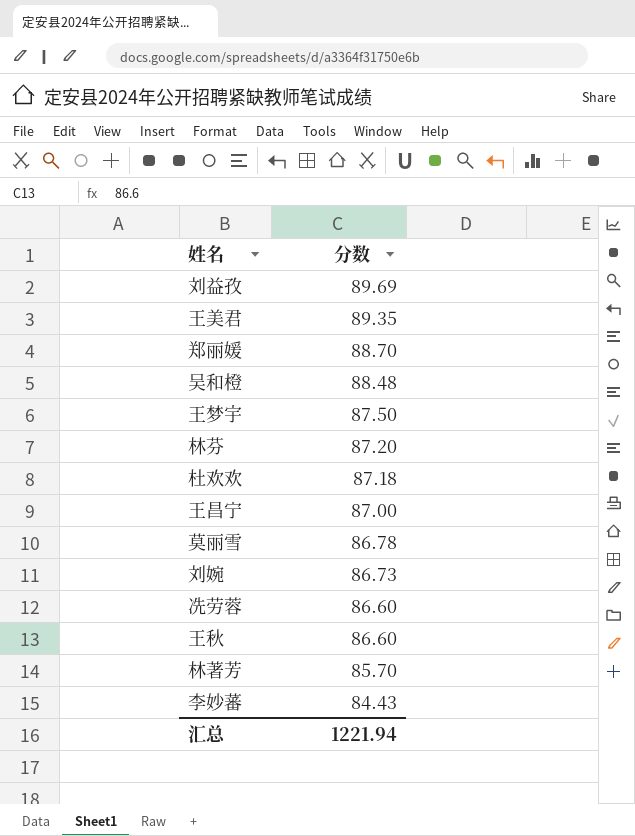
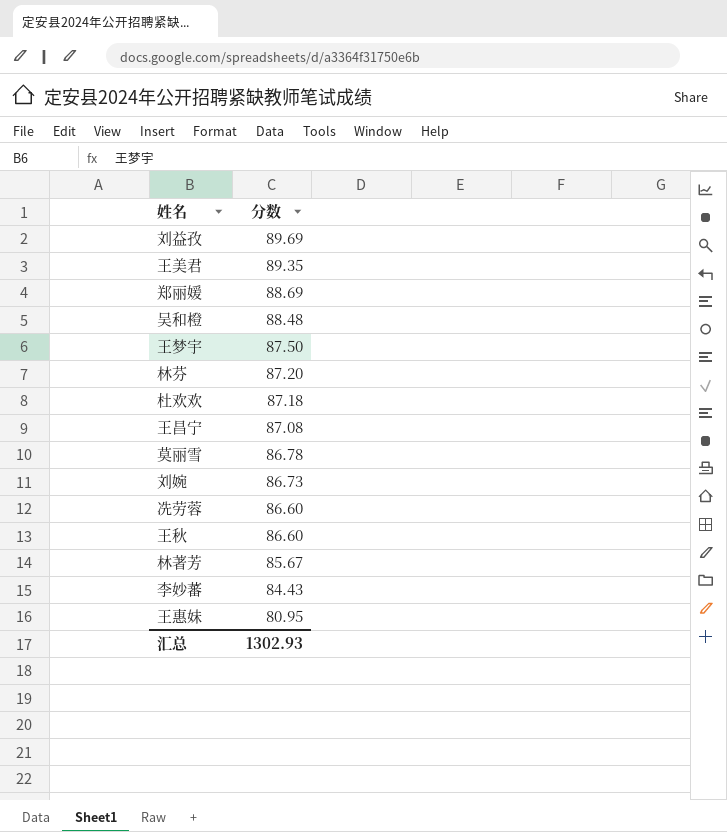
郑丽媛 | 分数: 88.70 -> 88.69
王昌宁 | 分数: 87.00 -> 87.08
林著芳 | 分数: 85.70 -> 85.67
row 王惠妹: none -> 80.95
汇总 | 分数: 1221.94 -> 1302.93

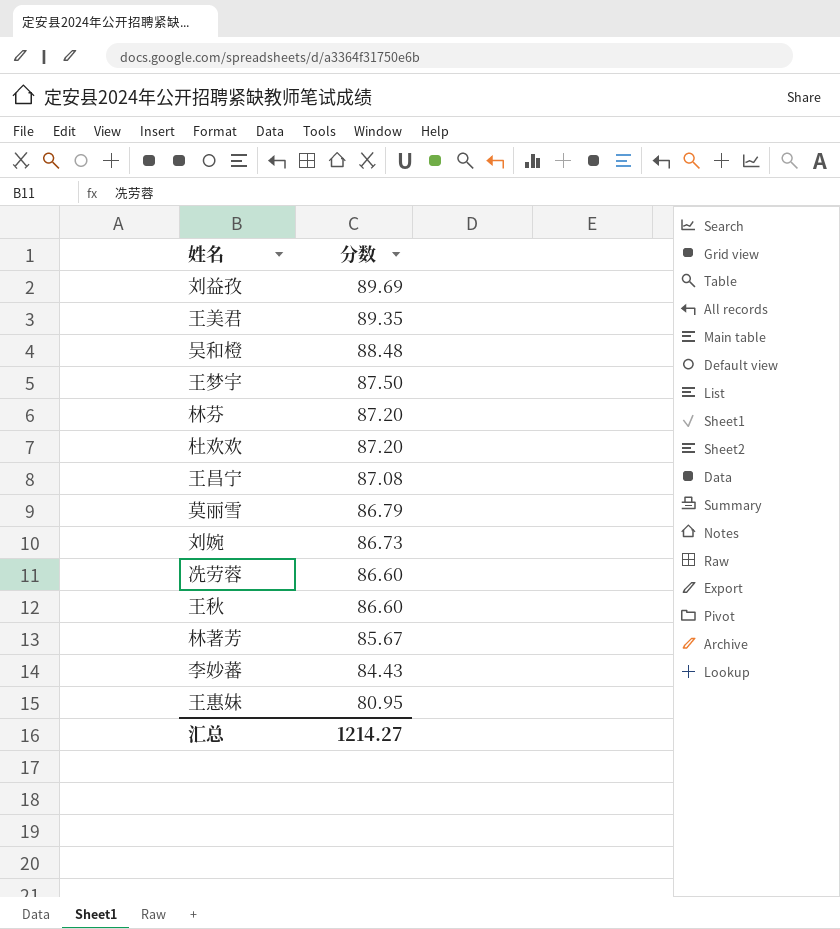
row 郑丽媛: 88.69 -> none
杜欢欢 | 分数: 87.18 -> 87.20
莫丽雪 | 分数: 86.78 -> 86.79
汇总 | 分数: 1302.93 -> 1214.27

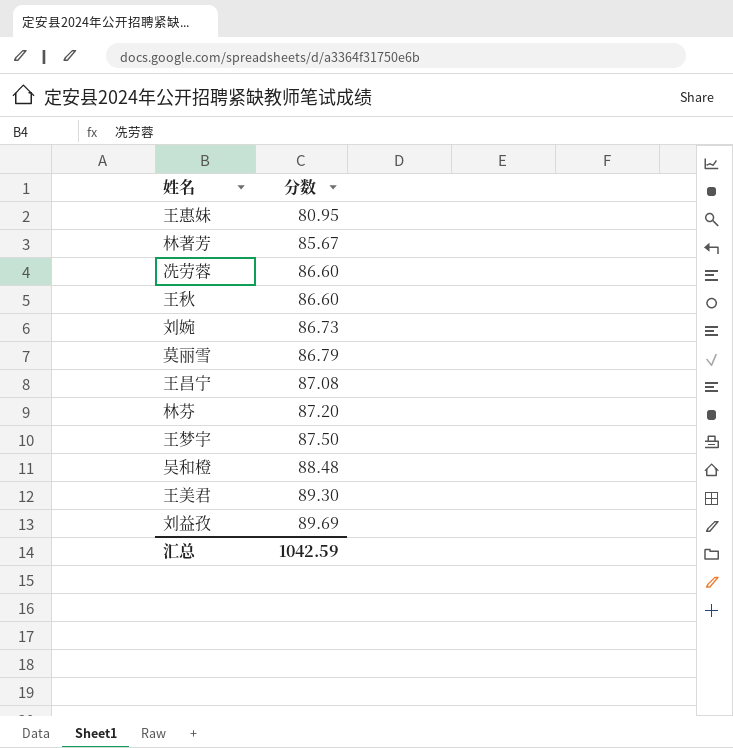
row order: 分数 descending -> 分数 ascending
row 杜欢欢: 87.20 -> none
row 李妙蕃: 84.43 -> none
王美君 | 分数: 89.35 -> 89.30
汇总 | 分数: 1214.27 -> 1042.59

